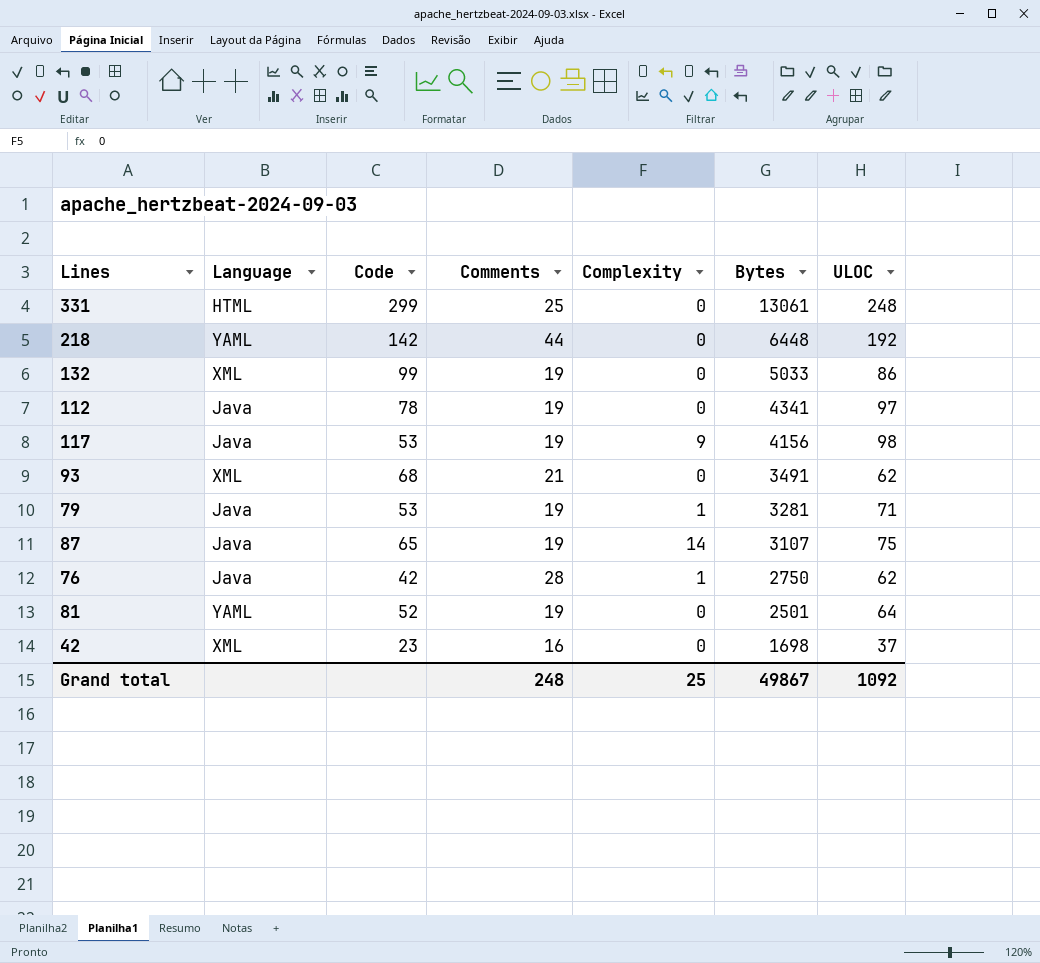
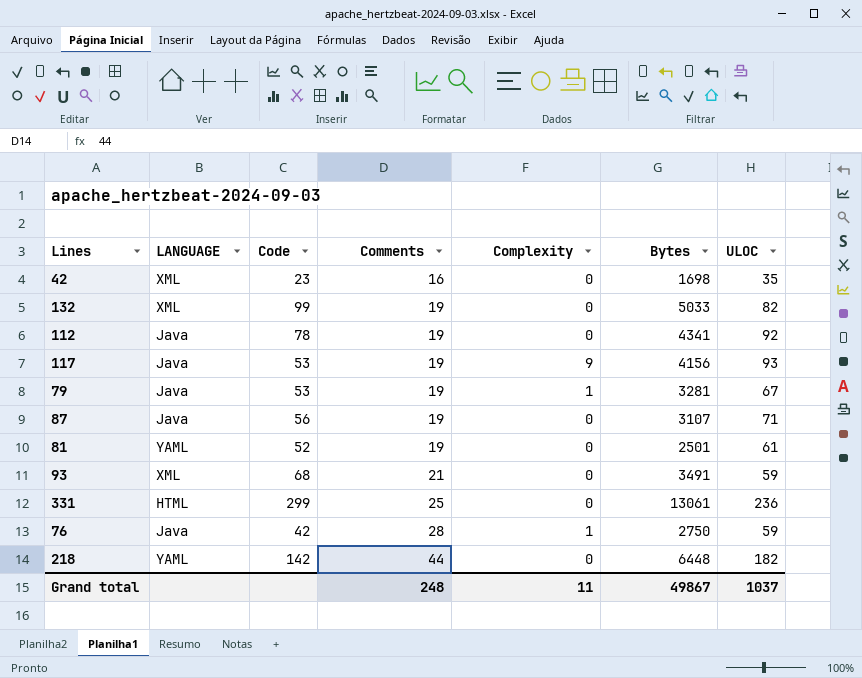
row order: Bytes descending -> Comments ascending
column name: Language -> LANGUAGE
42 | ULOC: 37 -> 35
132 | ULOC: 86 -> 82
112 | ULOC: 97 -> 92
117 | ULOC: 98 -> 93
79 | ULOC: 71 -> 67
87 | Code: 65 -> 56
87 | Complexity: 14 -> 0
87 | ULOC: 75 -> 71
81 | ULOC: 64 -> 61
93 | ULOC: 62 -> 59
331 | ULOC: 248 -> 236
76 | ULOC: 62 -> 59
218 | ULOC: 192 -> 182
Grand total | Complexity: 25 -> 11
Grand total | ULOC: 1092 -> 1037

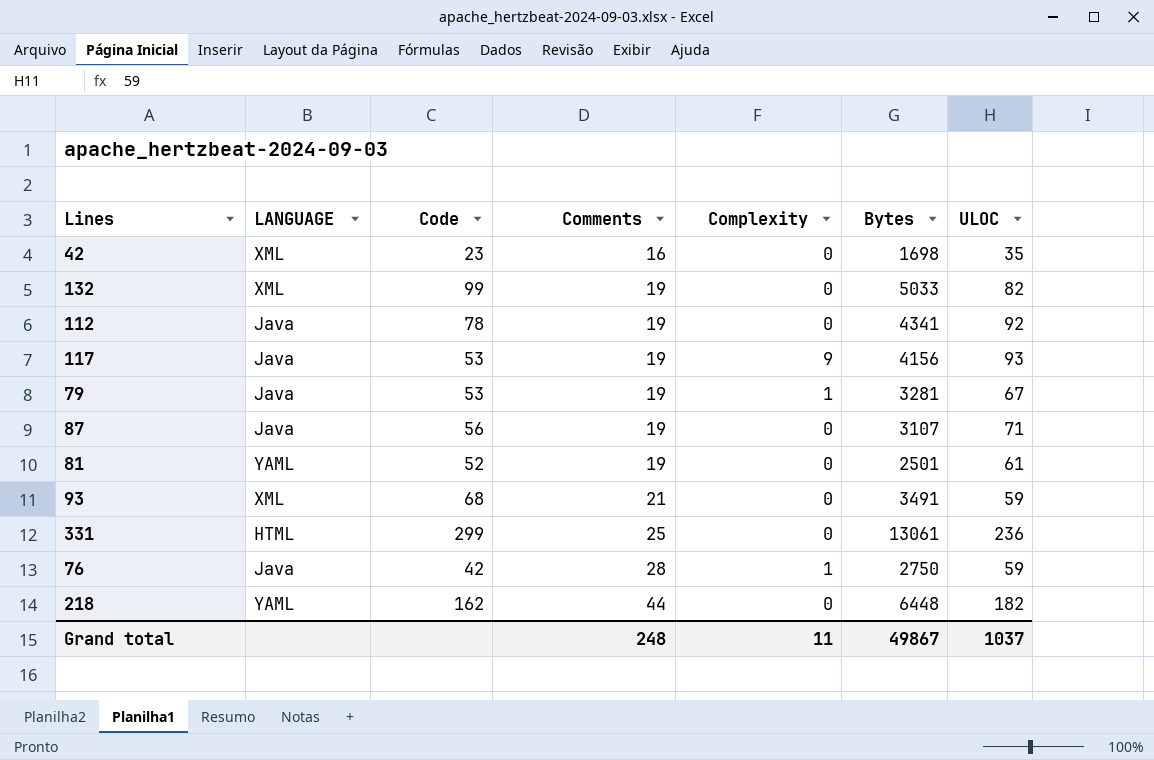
218 | Code: 142 -> 162

